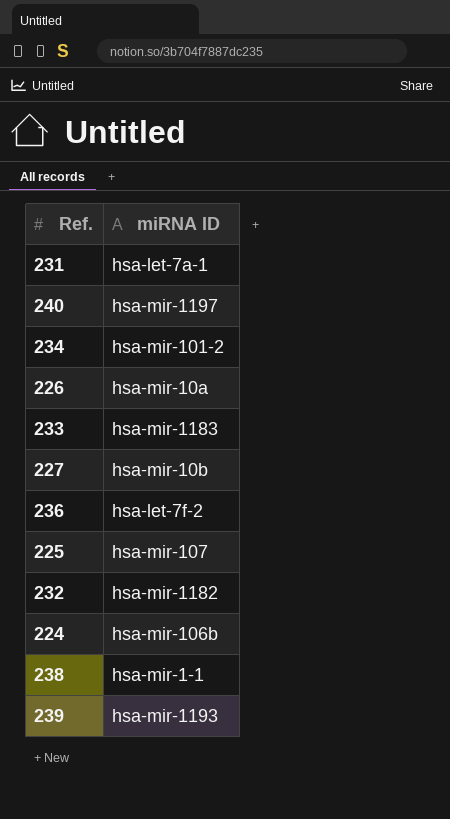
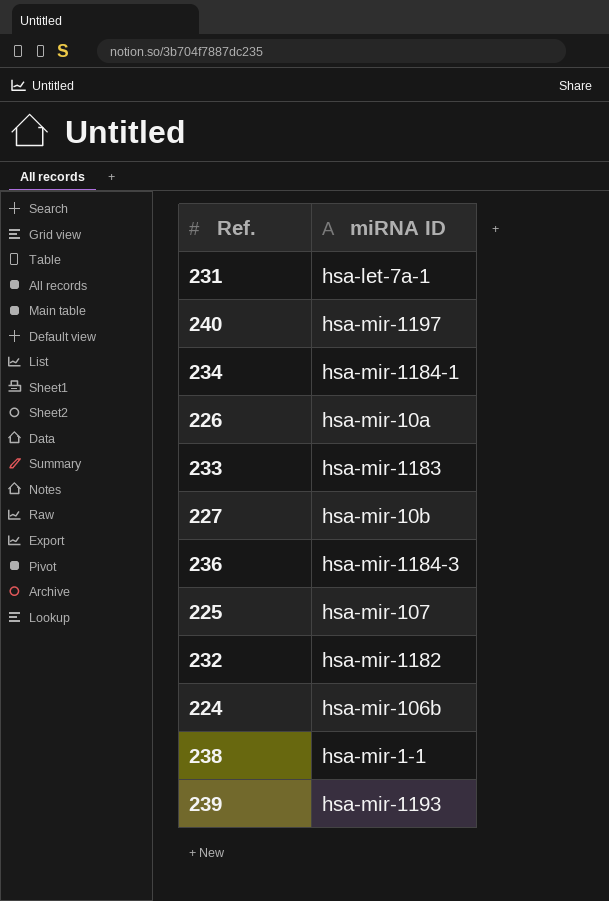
234 | miRNA ID: hsa-mir-101-2 -> hsa-mir-1184-1
236 | miRNA ID: hsa-let-7f-2 -> hsa-mir-1184-3

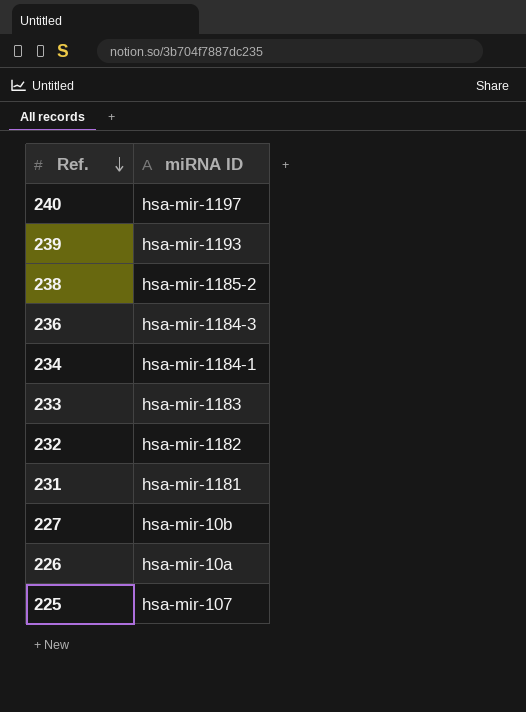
row order: none -> Ref. descending
row 224: hsa-mir-106b -> none
238 | miRNA ID: hsa-mir-1-1 -> hsa-mir-1185-2
231 | miRNA ID: hsa-let-7a-1 -> hsa-mir-1181

